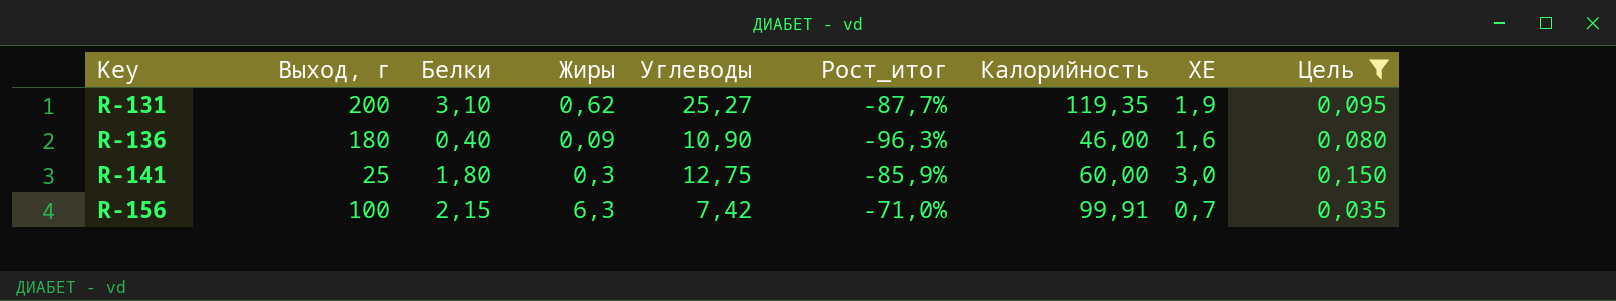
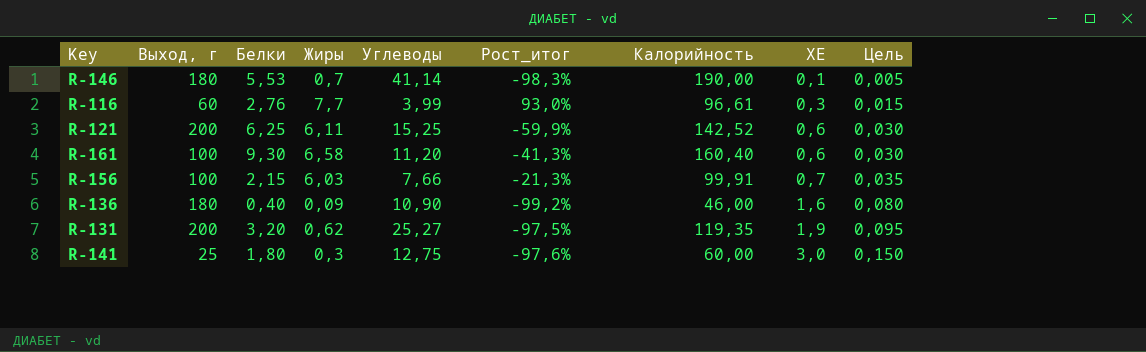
filter: Цель >= 0,035 -> none
row order: Key ascending -> ХЕ ascending
column Рост_итог | formula: ([Белки] - [Углеводы]) / [Углеводы] -> ([Жиры] - [Углеводы]) / [Углеводы]
R-156 | Жиры: 6,3 -> 6,03
R-156 | Углеводы: 7,42 -> 7,66
R-131 | Белки: 3,10 -> 3,20

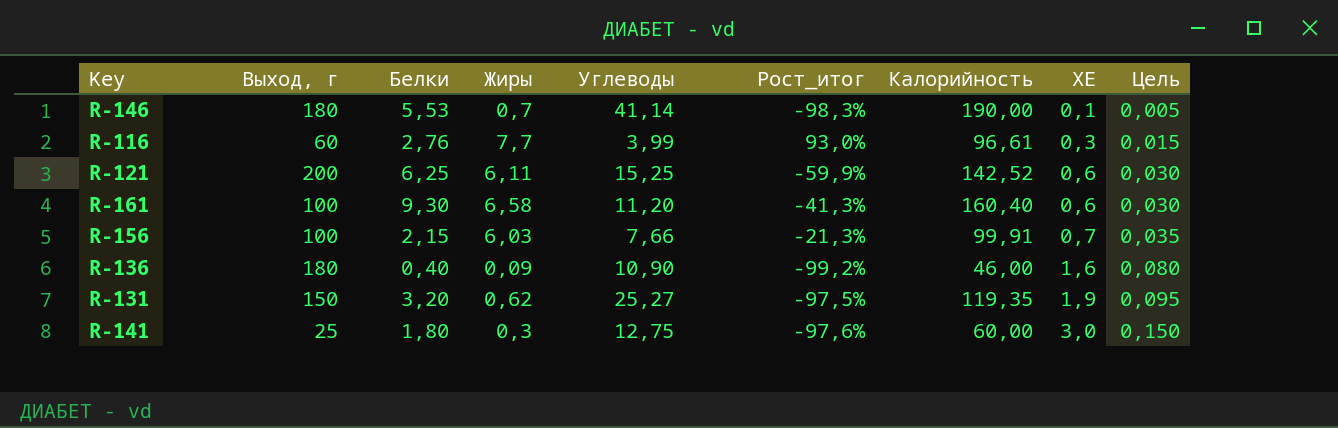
R-131 | Выход, г: 200 -> 150

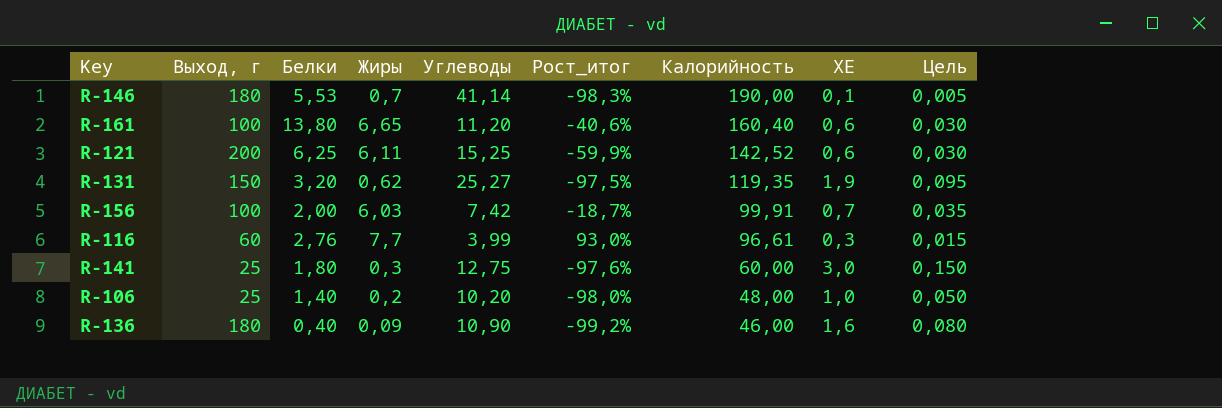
row order: ХЕ ascending -> Калорийность descending
R-161 | Белки: 9,30 -> 13,80
R-161 | Жиры: 6,58 -> 6,65
R-161 | Рост_итог: -41,3% -> -40,6%
R-156 | Белки: 2,15 -> 2,00
R-156 | Углеводы: 7,66 -> 7,42
R-156 | Рост_итог: -21,3% -> -18,7%
row R-106: none -> 25 | 1,40 | 0,2 | 10,20 | -98,0% | 48,00 | 1,0 | 0,050

